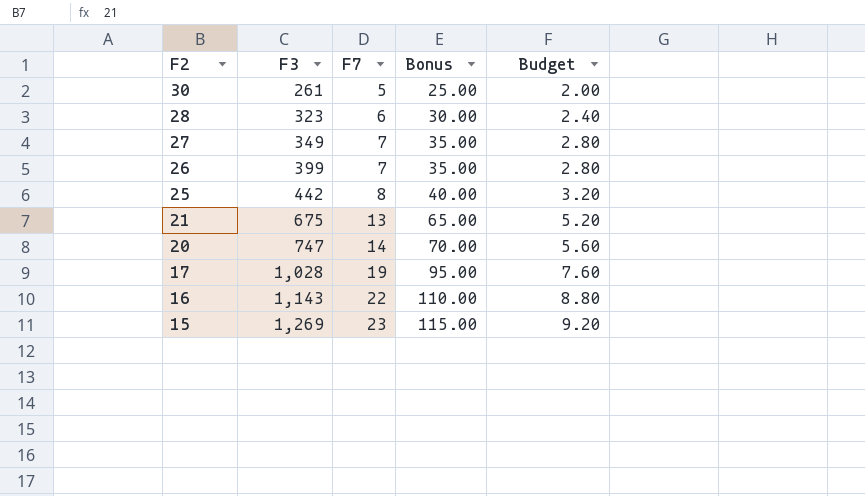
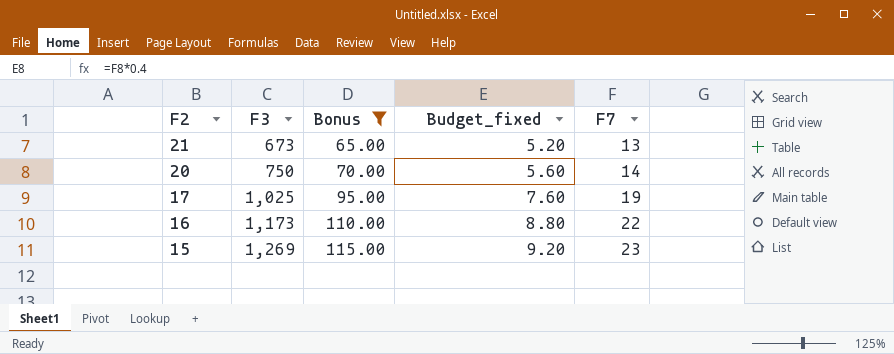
filter: none -> Bonus >= 65.00
column name: Budget -> Budget_fixed
column F7 | position: 3 -> 5
21 | F3: 675 -> 673
20 | F3: 747 -> 750
17 | F3: 1,028 -> 1,025
16 | F3: 1,143 -> 1,173

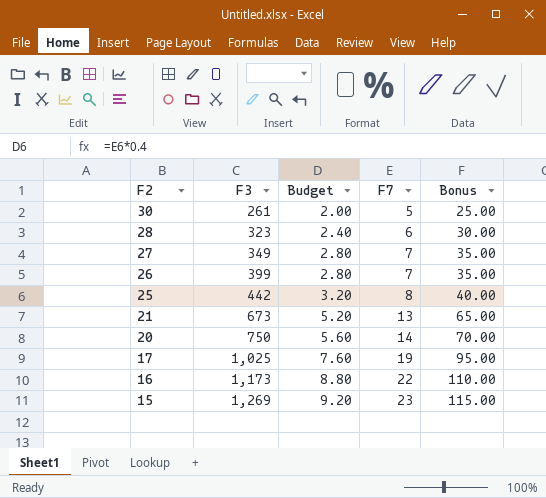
filter: Bonus >= 65.00 -> none
column name: Budget_fixed -> Budget
column Bonus | position: 3 -> 5

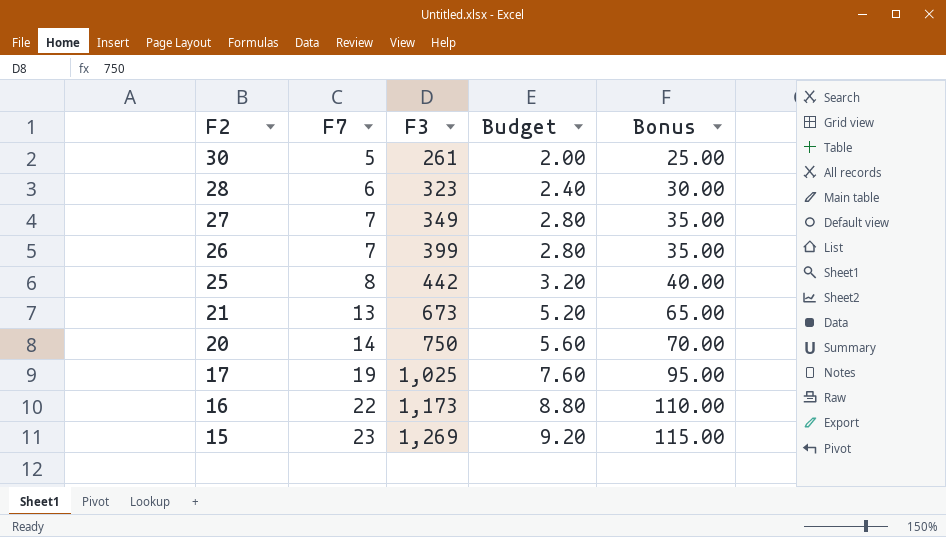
column F7 | position: 4 -> 2

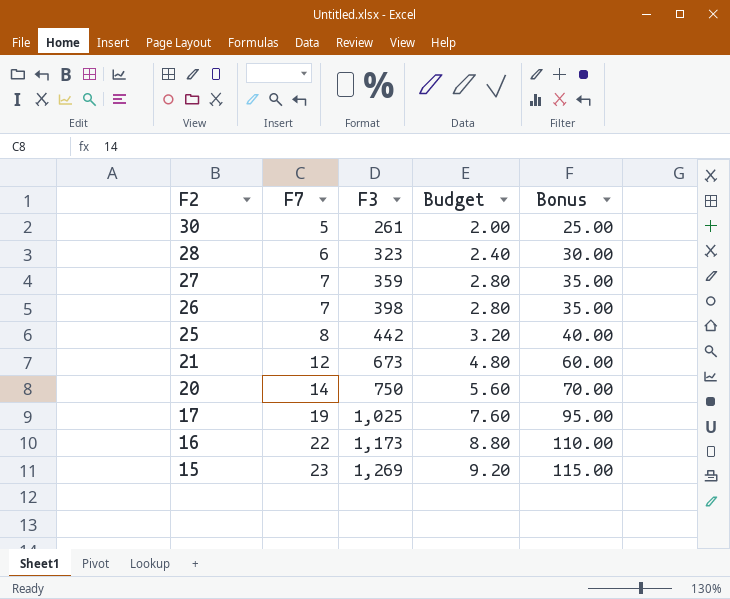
27 | F3: 349 -> 359
26 | F3: 399 -> 398
21 | F7: 13 -> 12
21 | Budget: 5.20 -> 4.80
21 | Bonus: 65.00 -> 60.00

